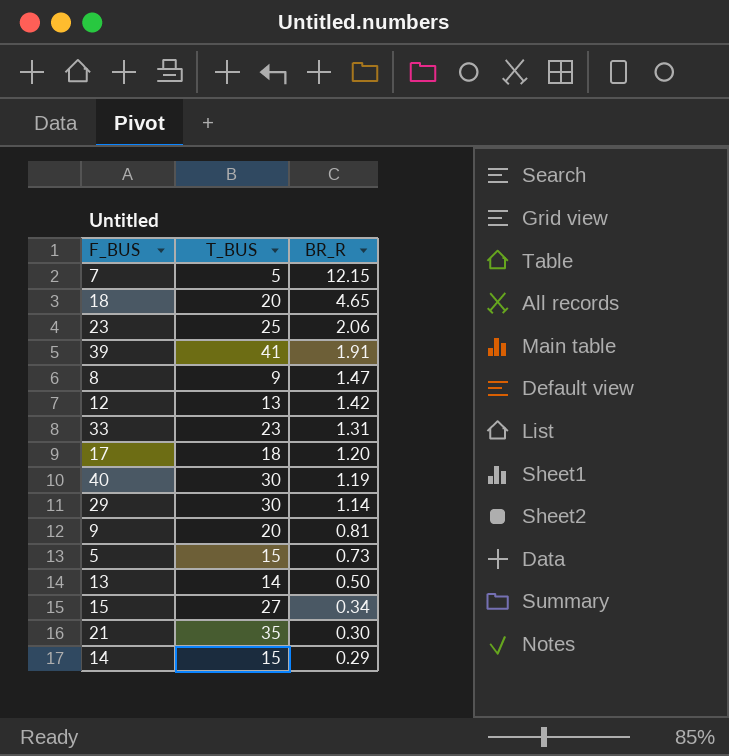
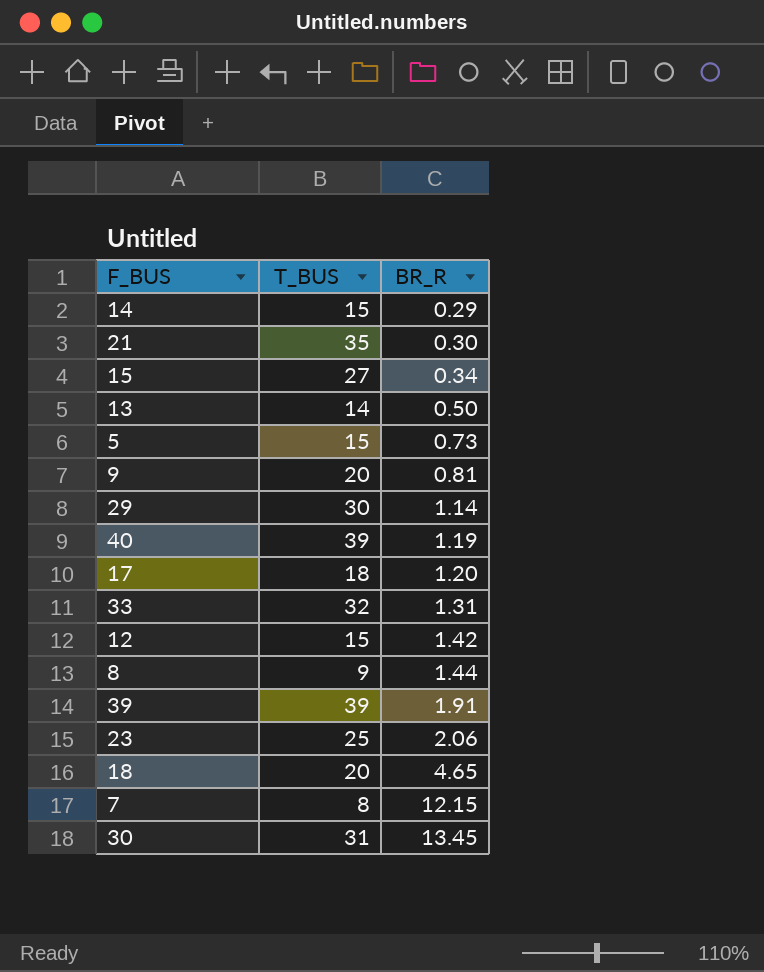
row order: BR_R descending -> BR_R ascending
40 | T_BUS: 30 -> 39
33 | T_BUS: 23 -> 32
12 | T_BUS: 13 -> 15
8 | BR_R: 1.47 -> 1.44
39 | T_BUS: 41 -> 39
7 | T_BUS: 5 -> 8
row 30: none -> 31 | 13.45

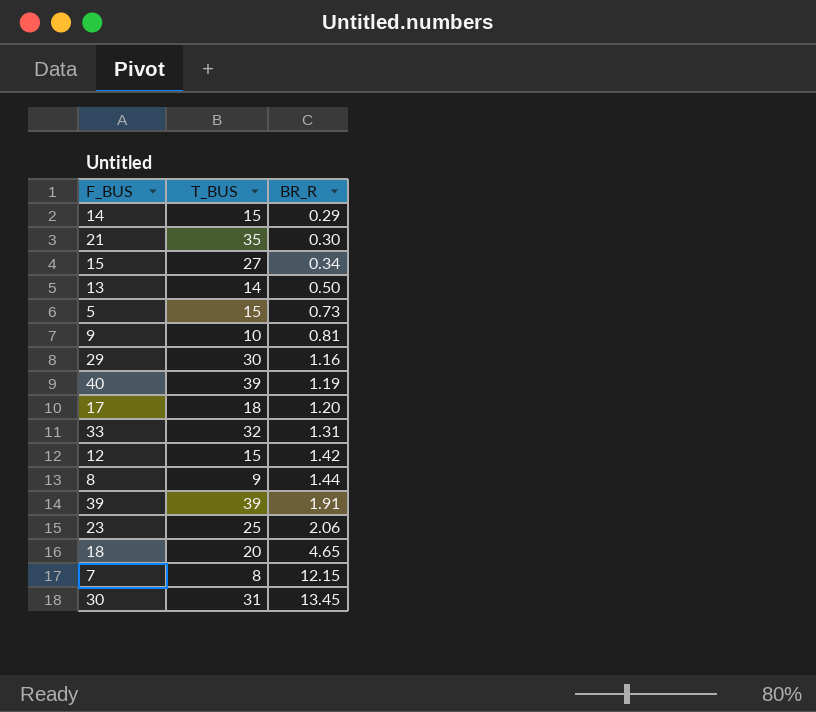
9 | T_BUS: 20 -> 10
29 | BR_R: 1.14 -> 1.16

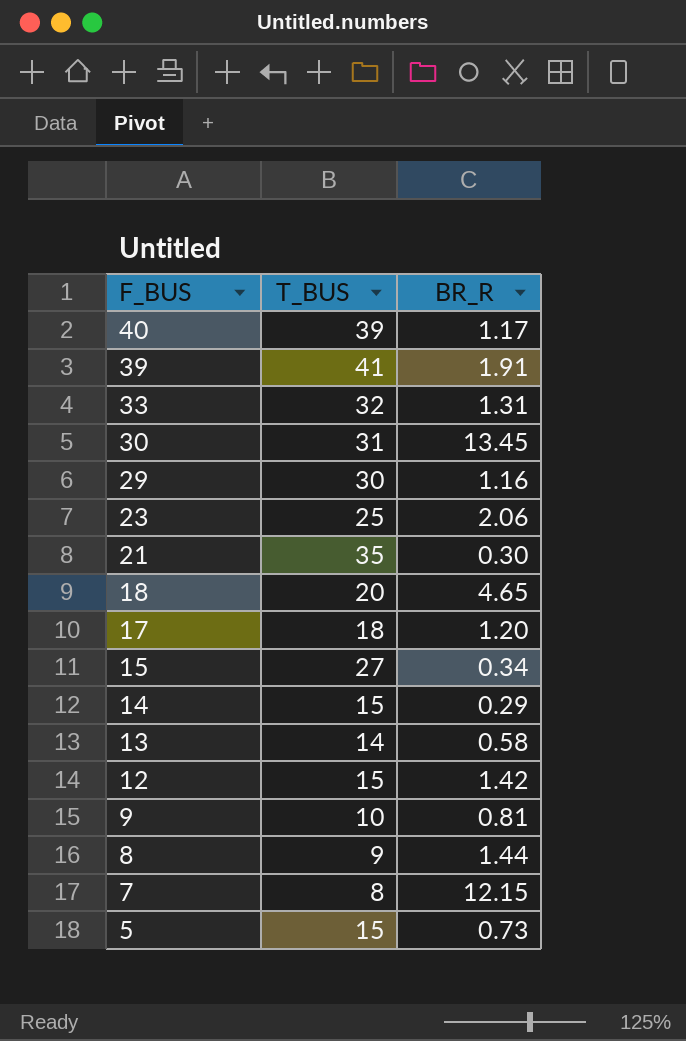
row order: BR_R ascending -> F_BUS descending
40 | BR_R: 1.19 -> 1.17
39 | T_BUS: 39 -> 41
13 | BR_R: 0.50 -> 0.58

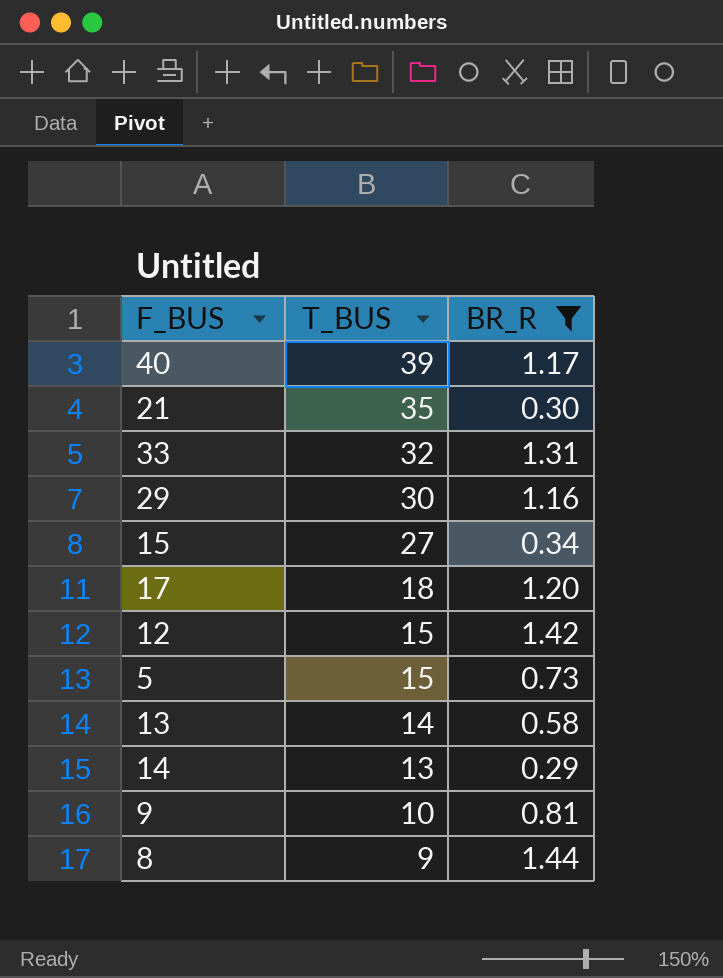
filter: none -> BR_R <= 1.44
row order: F_BUS descending -> T_BUS descending
14 | T_BUS: 15 -> 13

